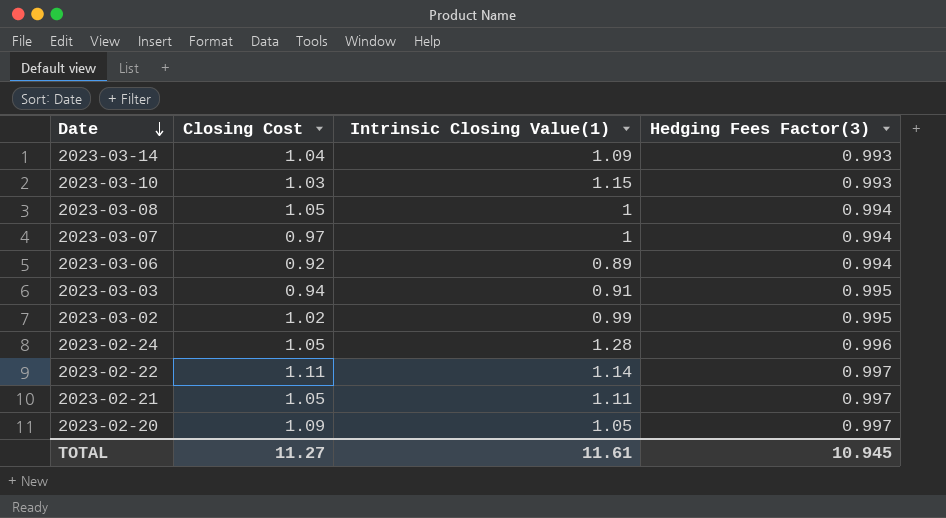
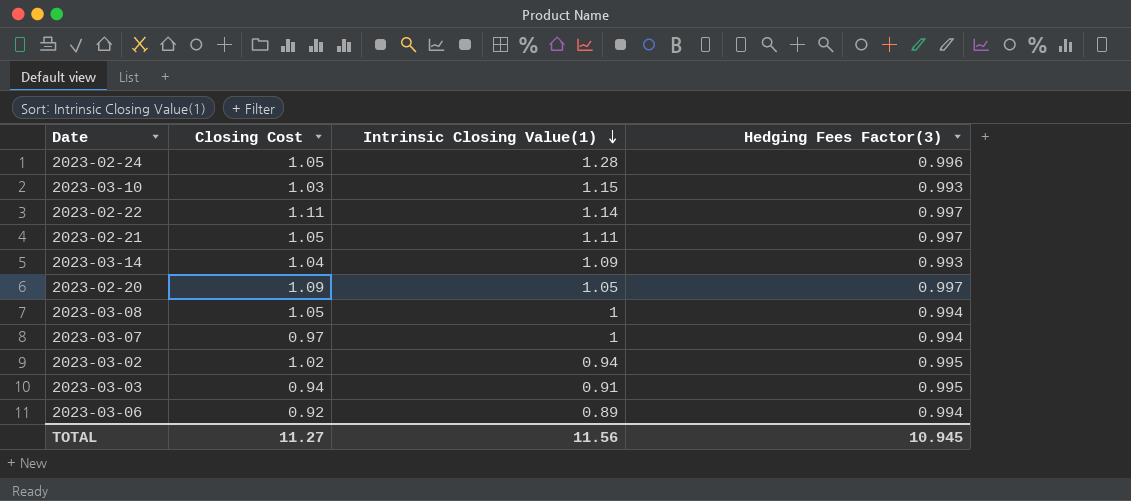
row order: Date descending -> Intrinsic Closing Value(1) descending
2023-03-02 | Intrinsic Closing Value(1): 0.99 -> 0.94
TOTAL | Intrinsic Closing Value(1): 11.61 -> 11.56

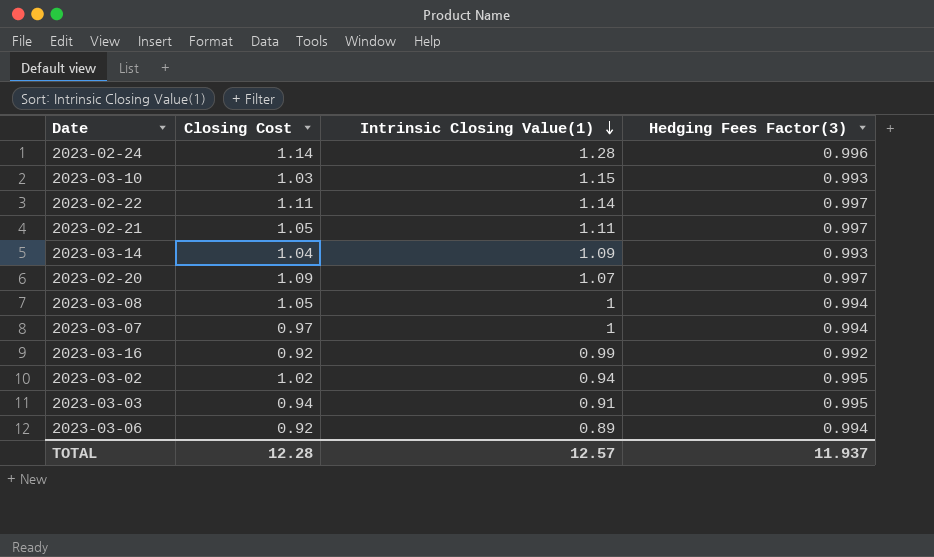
2023-02-24 | Closing Cost: 1.05 -> 1.14
2023-02-20 | Intrinsic Closing Value(1): 1.05 -> 1.07
row 2023-03-16: none -> 0.92 | 0.99 | 0.992
TOTAL | Closing Cost: 11.27 -> 12.28
TOTAL | Intrinsic Closing Value(1): 11.56 -> 12.57
TOTAL | Hedging Fees Factor(3): 10.945 -> 11.937

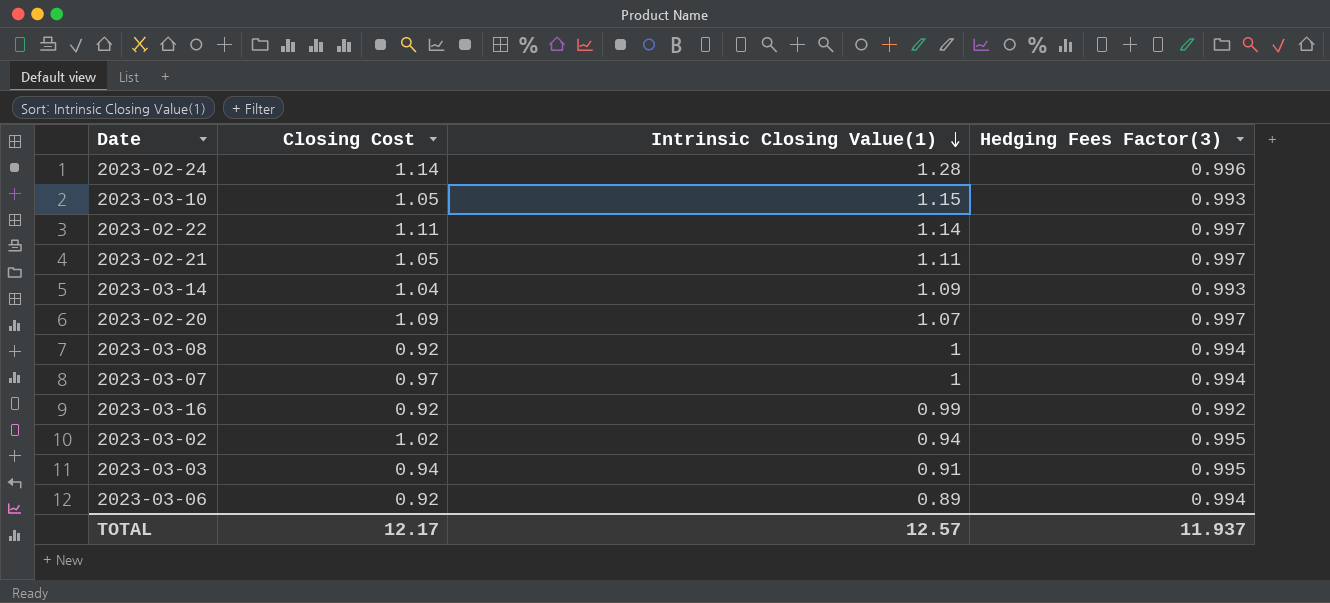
2023-03-10 | Closing Cost: 1.03 -> 1.05
2023-03-08 | Closing Cost: 1.05 -> 0.92
TOTAL | Closing Cost: 12.28 -> 12.17

